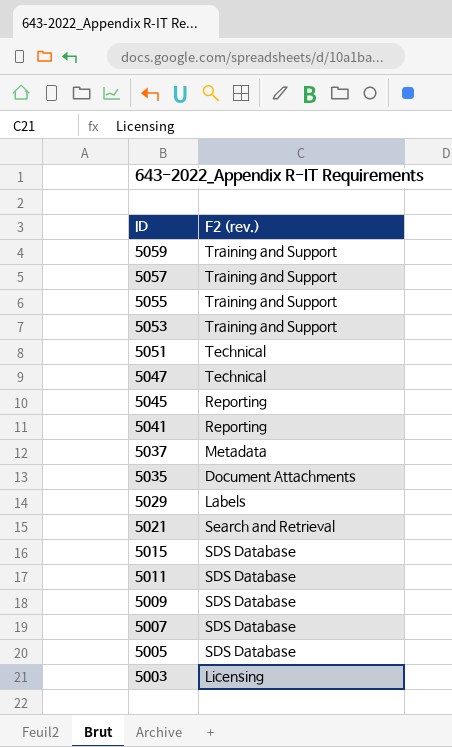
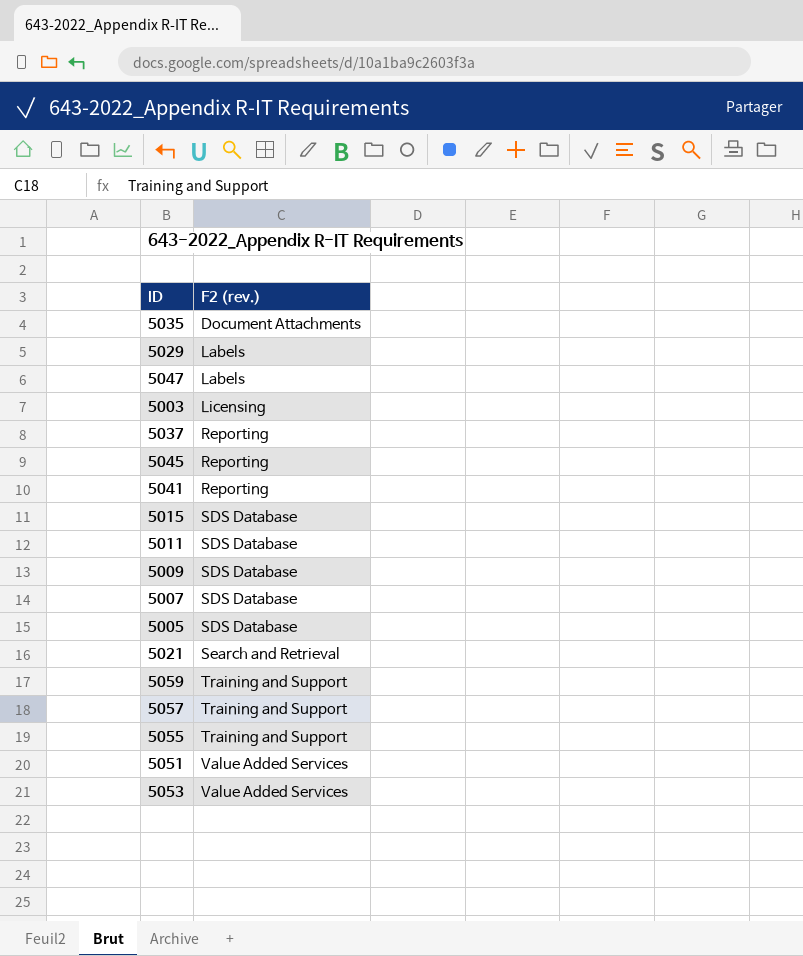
row order: ID descending -> F2 (rev.) ascending
5047 | F2 (rev.): Technical -> Labels
5037 | F2 (rev.): Metadata -> Reporting
5051 | F2 (rev.): Technical -> Value Added Services
5053 | F2 (rev.): Training and Support -> Value Added Services

